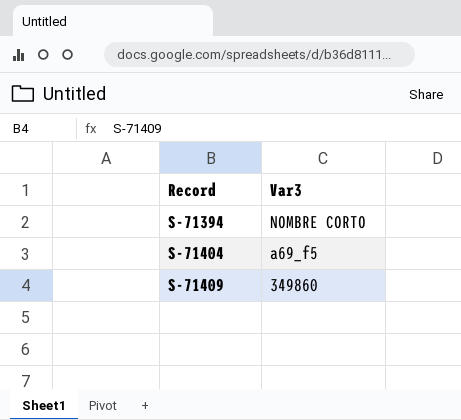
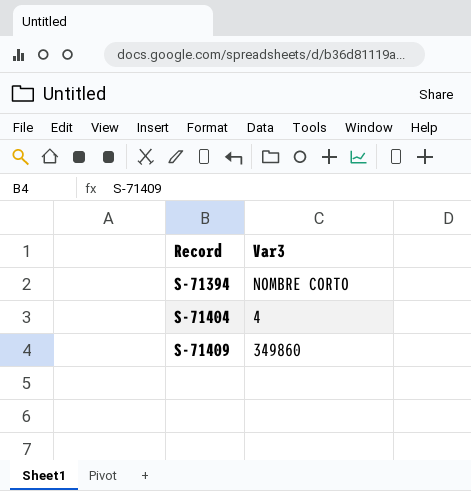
S-71404 | Var3: a69_f5 -> 4

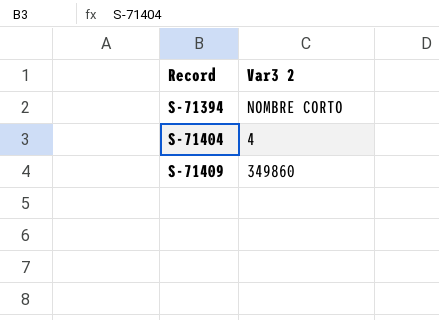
column name: Var3 -> Var3 2

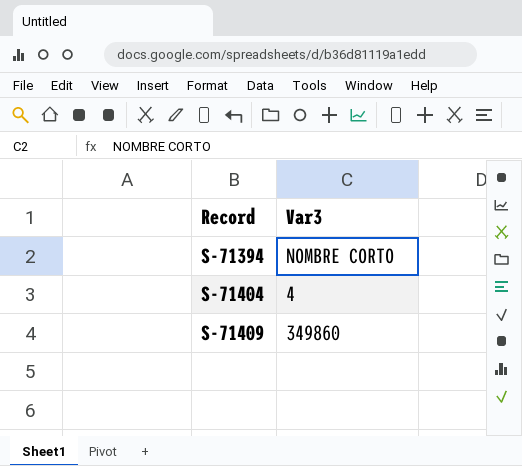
column name: Var3 2 -> Var3

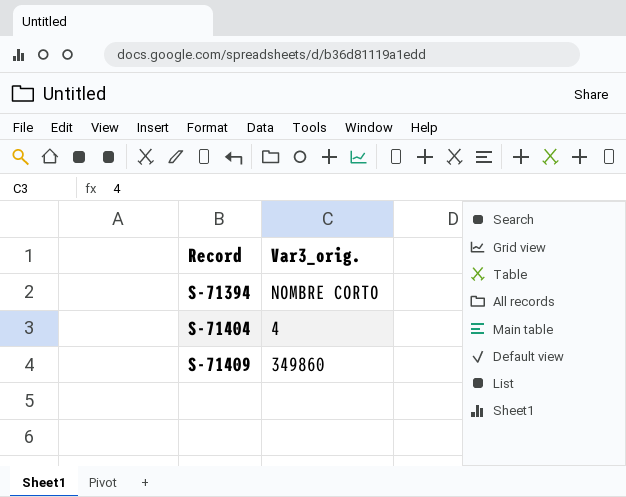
column name: Var3 -> Var3_orig.

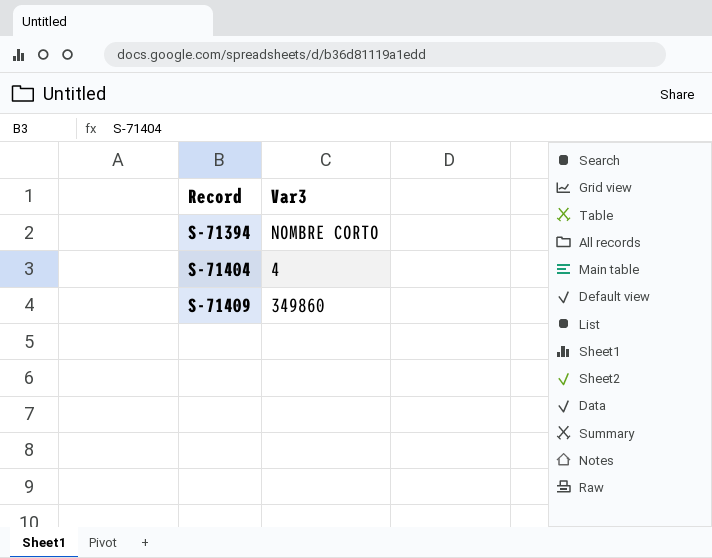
column name: Var3_orig. -> Var3

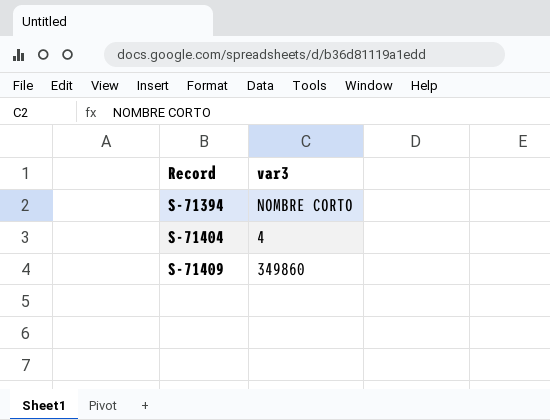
column name: Var3 -> var3

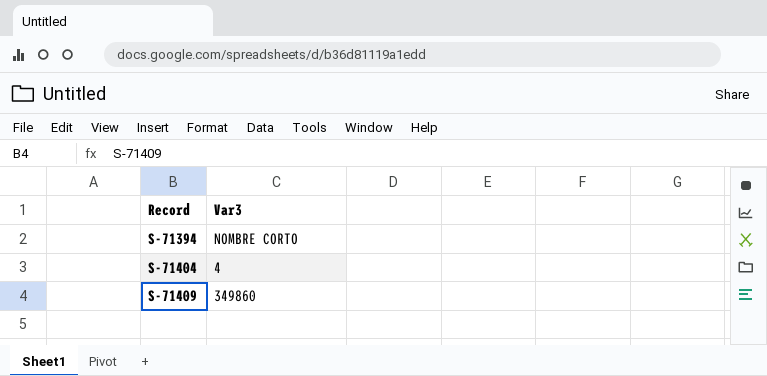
column name: var3 -> Var3

